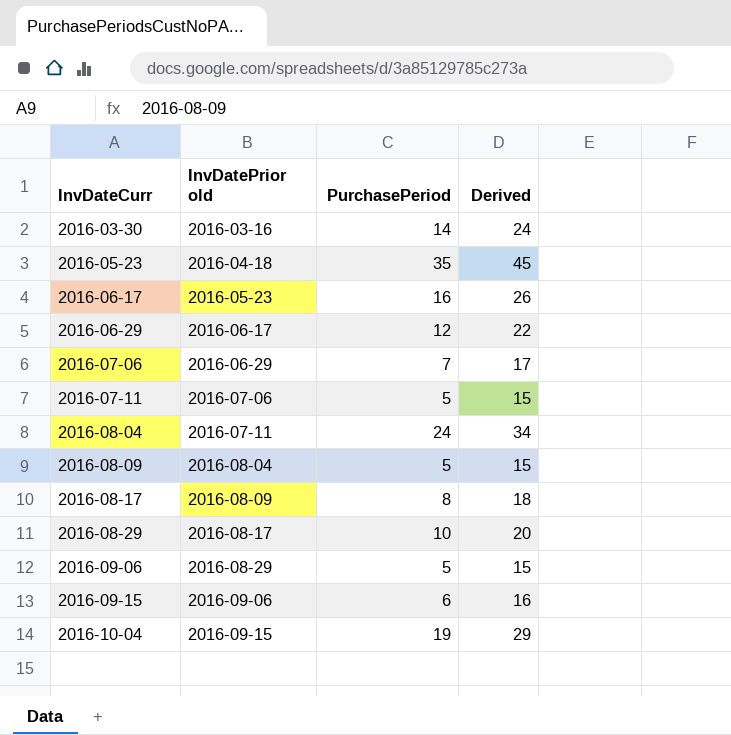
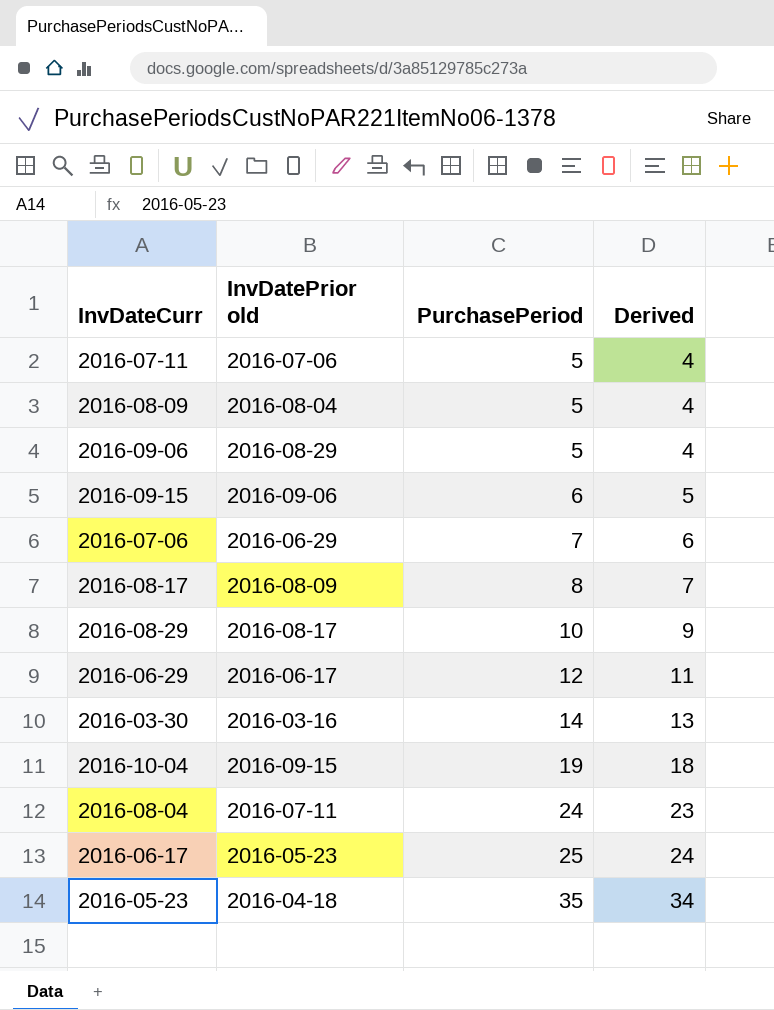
row order: InvDateCurr ascending -> PurchasePeriod ascending
column Derived | formula: [PurchasePeriod] + 10 -> [PurchasePeriod] - 1
2016-06-17 | PurchasePeriod: 16 -> 25

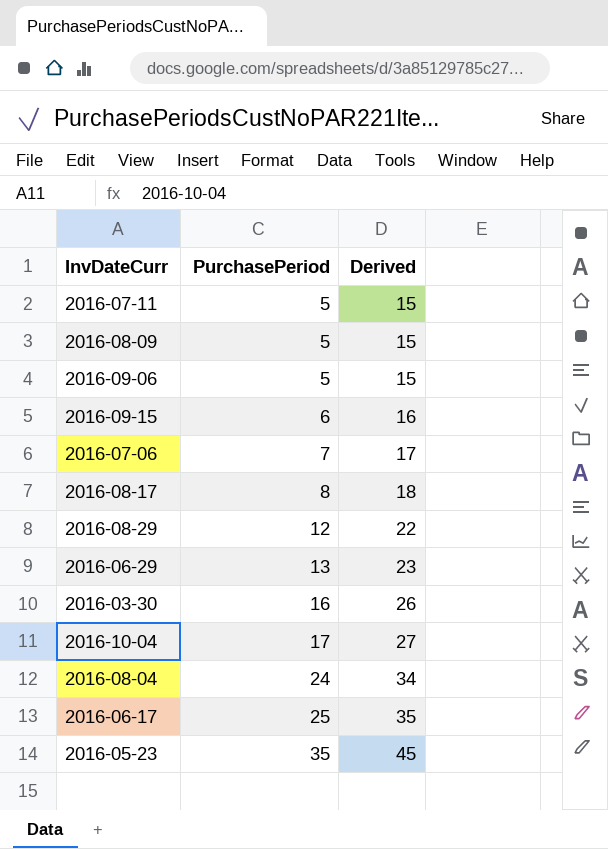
column InvDatePrior old | position: 2 -> none
column Derived | formula: [PurchasePeriod] - 1 -> [PurchasePeriod] + 10
2016-08-29 | PurchasePeriod: 10 -> 12
2016-06-29 | PurchasePeriod: 12 -> 13
2016-03-30 | PurchasePeriod: 14 -> 16
2016-10-04 | PurchasePeriod: 19 -> 17

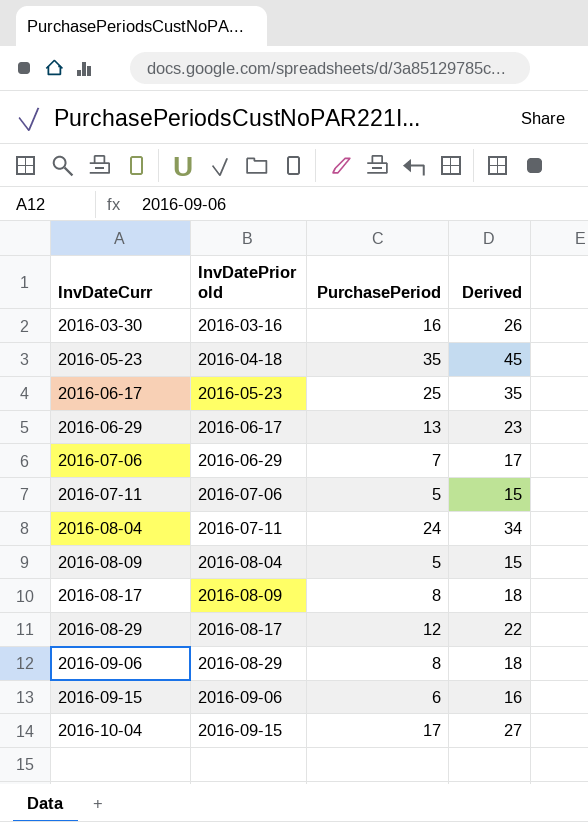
row order: PurchasePeriod ascending -> InvDateCurr ascending
column InvDatePrior old | position: none -> 2
2016-09-06 | PurchasePeriod: 5 -> 8
2016-09-06 | Derived: 15 -> 18

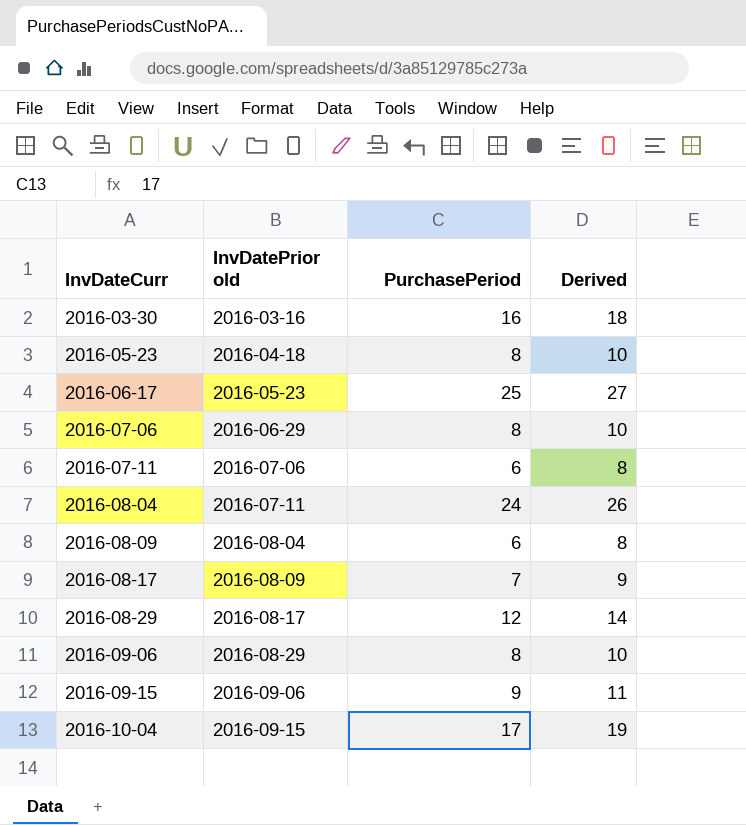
column Derived | formula: [PurchasePeriod] + 10 -> [PurchasePeriod] + 2
row 2016-06-29: 2016-06-17 | 13 | 23 -> none
2016-05-23 | PurchasePeriod: 35 -> 8
2016-07-06 | PurchasePeriod: 7 -> 8
2016-07-11 | PurchasePeriod: 5 -> 6
2016-08-09 | PurchasePeriod: 5 -> 6
2016-08-17 | PurchasePeriod: 8 -> 7
2016-09-15 | PurchasePeriod: 6 -> 9

